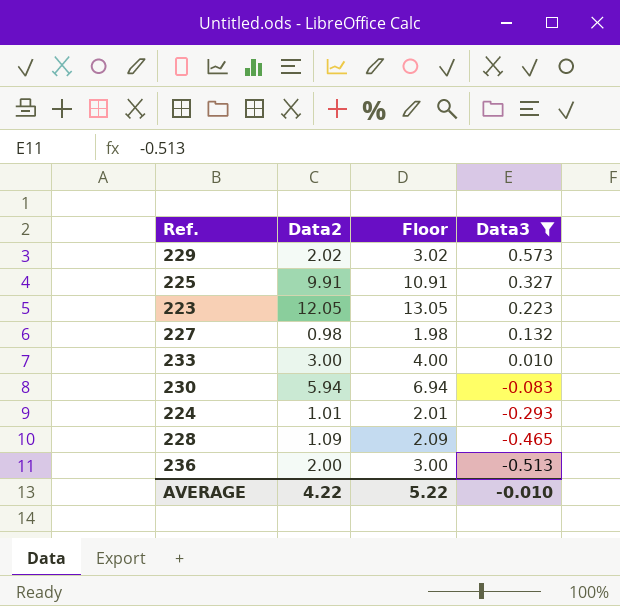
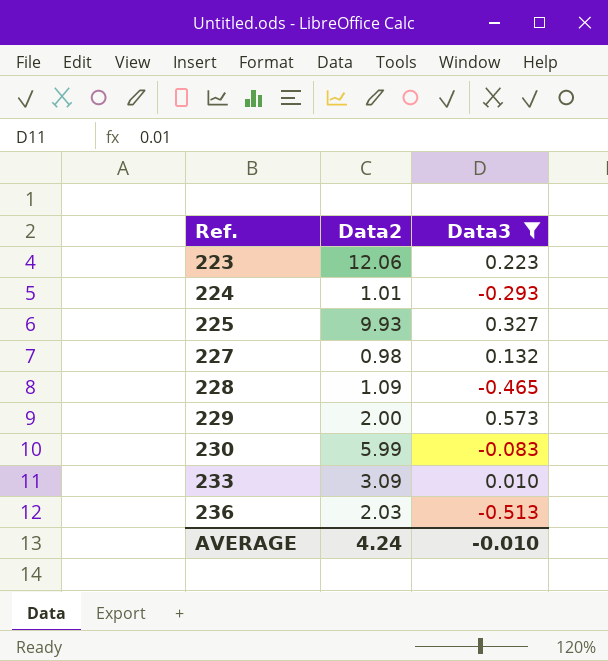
row order: Data3 descending -> Ref. ascending
column Floor | formula: [Data2] + 1 -> none
223 | Data2: 12.05 -> 12.06
225 | Data2: 9.91 -> 9.93
229 | Data2: 2.02 -> 2.00
230 | Data2: 5.94 -> 5.99
233 | Data2: 3.00 -> 3.09
236 | Data2: 2.00 -> 2.03
AVERAGE | Data2: 4.22 -> 4.24

